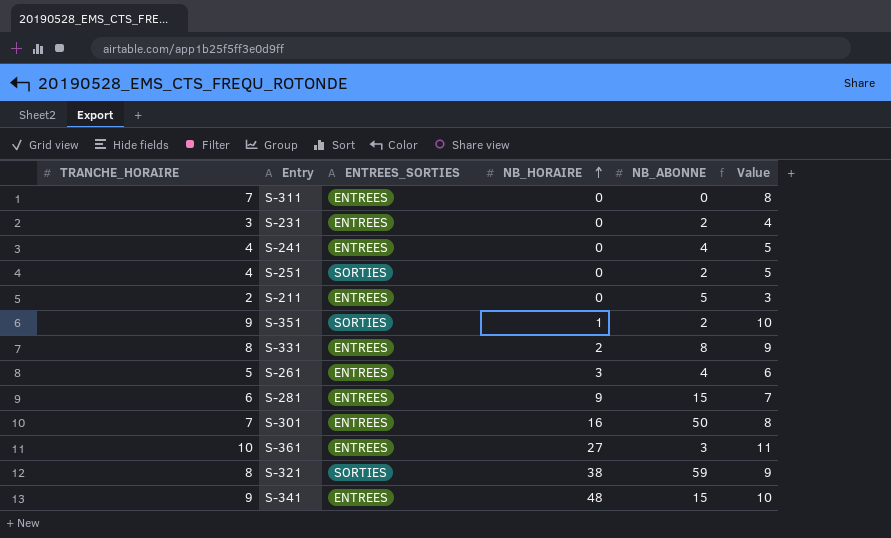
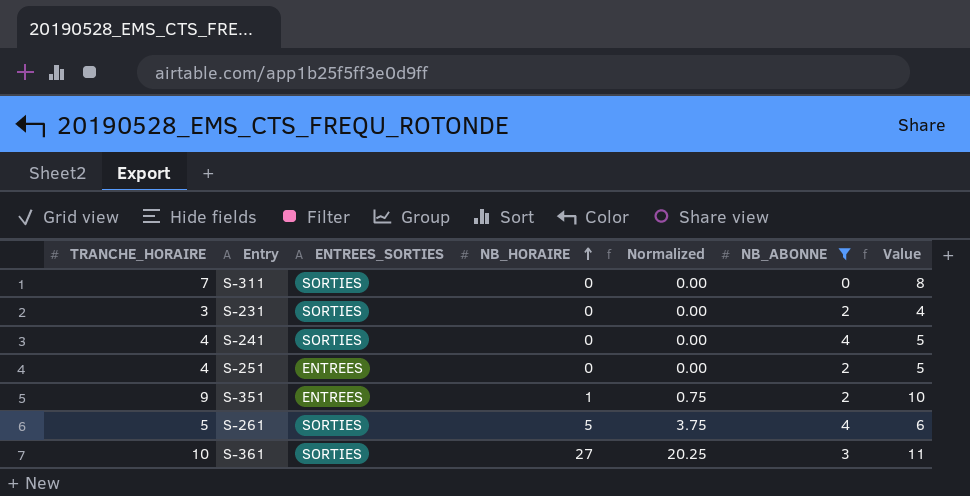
filter: none -> NB_ABONNE <= 4
column Normalized | formula: none -> [NB_HORAIRE] * 0.75
S-311 | ENTREES_SORTIES: ENTREES -> SORTIES
S-231 | ENTREES_SORTIES: ENTREES -> SORTIES
S-241 | ENTREES_SORTIES: ENTREES -> SORTIES
S-251 | ENTREES_SORTIES: SORTIES -> ENTREES
S-351 | ENTREES_SORTIES: SORTIES -> ENTREES
S-261 | ENTREES_SORTIES: ENTREES -> SORTIES
S-261 | NB_HORAIRE: 3 -> 5
S-361 | ENTREES_SORTIES: ENTREES -> SORTIES

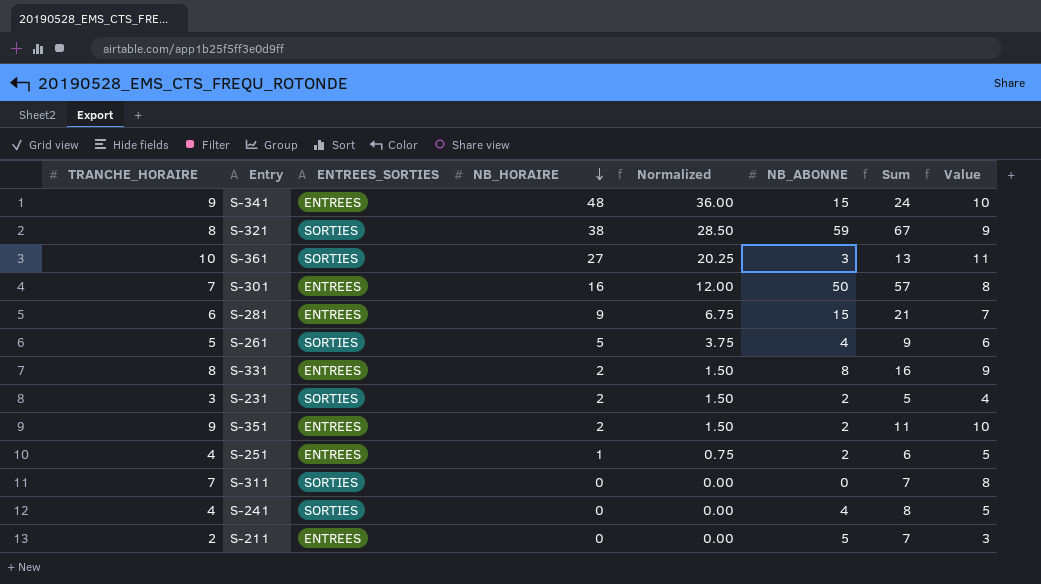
filter: NB_ABONNE <= 4 -> none
row order: NB_HORAIRE ascending -> NB_HORAIRE descending
column Sum | formula: none -> [TRANCHE_HORAIRE] + [NB_ABONNE]
S-231 | NB_HORAIRE: 0 -> 2
S-231 | Normalized: 0.00 -> 1.50
S-351 | NB_HORAIRE: 1 -> 2
S-351 | Normalized: 0.75 -> 1.50
S-251 | NB_HORAIRE: 0 -> 1
S-251 | Normalized: 0.00 -> 0.75

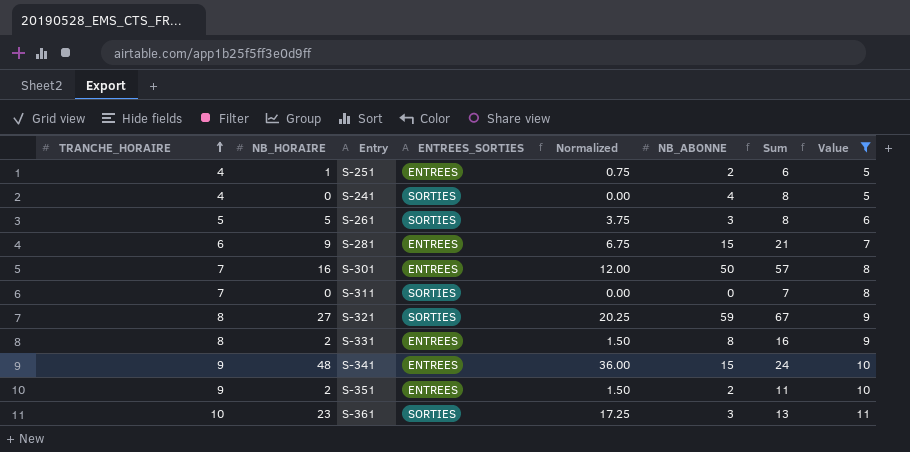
filter: none -> Value >= 5
row order: NB_HORAIRE descending -> TRANCHE_HORAIRE ascending
column NB_HORAIRE | position: 4 -> 2
S-261 | NB_ABONNE: 4 -> 3
S-261 | Sum: 9 -> 8
S-321 | NB_HORAIRE: 38 -> 27
S-321 | Normalized: 28.50 -> 20.25
S-361 | NB_HORAIRE: 27 -> 23
S-361 | Normalized: 20.25 -> 17.25

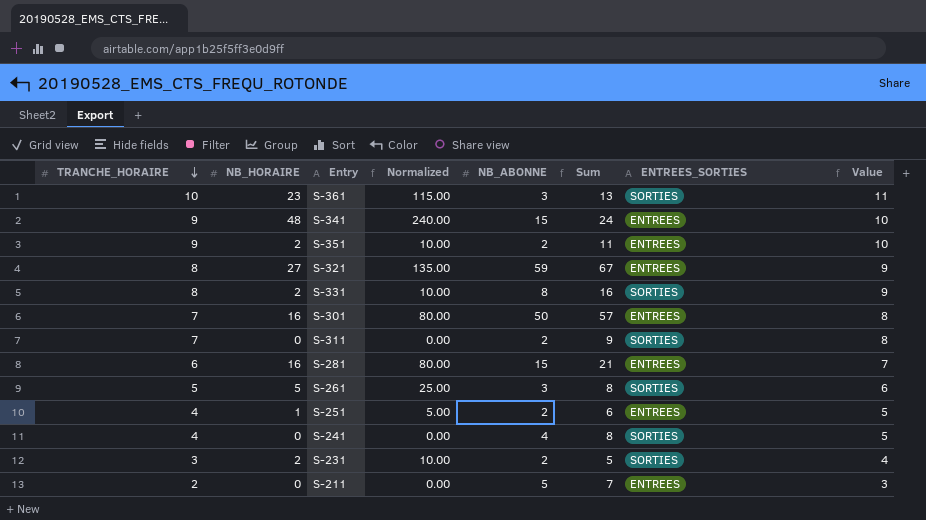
filter: Value >= 5 -> none
row order: TRANCHE_HORAIRE ascending -> TRANCHE_HORAIRE descending
column Normalized | formula: [NB_HORAIRE] * 0.75 -> [NB_HORAIRE] * 5
column ENTREES_SORTIES | position: 4 -> 7
S-321 | ENTREES_SORTIES: SORTIES -> ENTREES
S-331 | ENTREES_SORTIES: ENTREES -> SORTIES
S-311 | NB_ABONNE: 0 -> 2
S-311 | Sum: 7 -> 9
S-281 | NB_HORAIRE: 9 -> 16

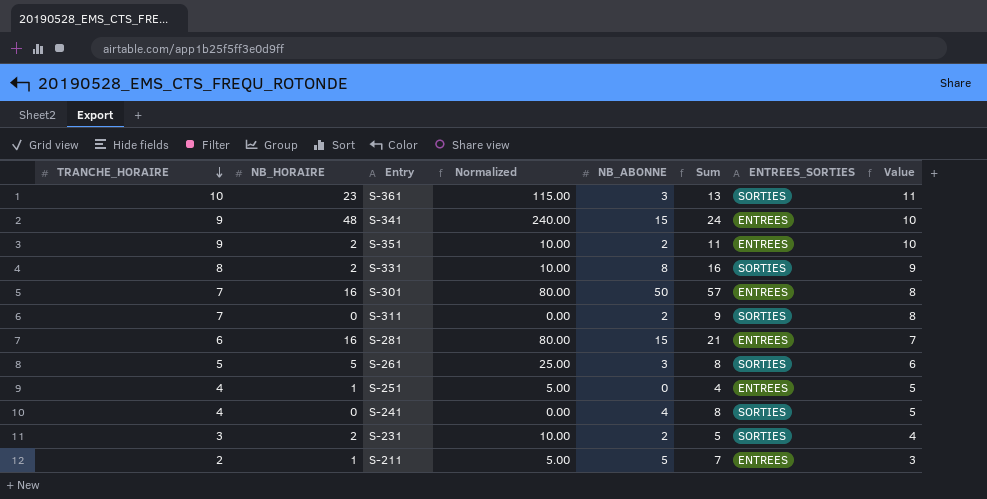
row S-321: 8 | 27 | 135.00 | 59 | 67 | ENTREES | 9 -> none
S-251 | NB_ABONNE: 2 -> 0
S-251 | Sum: 6 -> 4
S-211 | NB_HORAIRE: 0 -> 1
S-211 | Normalized: 0.00 -> 5.00

